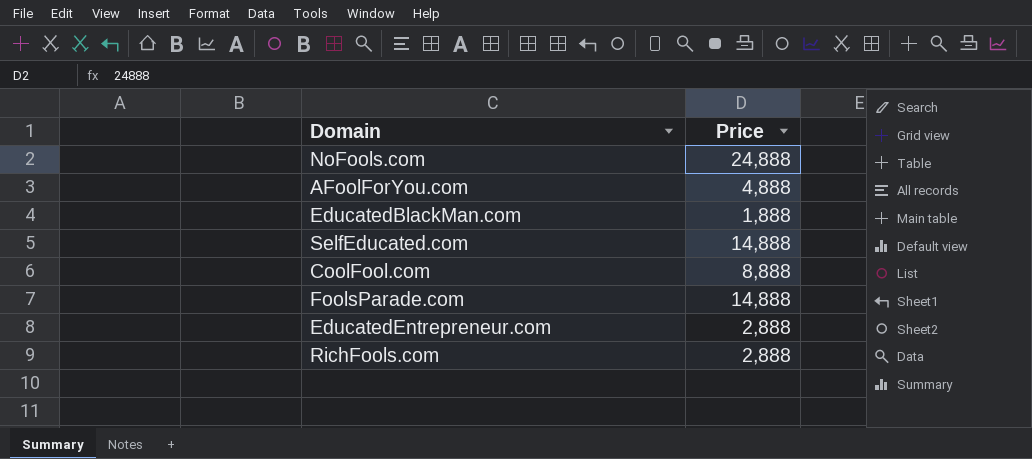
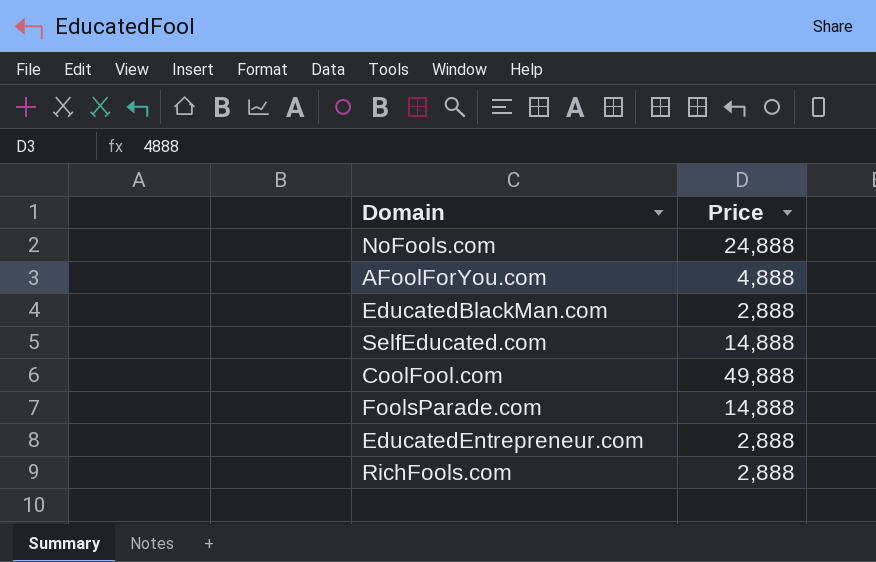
EducatedBlackMan.com | Price: 1,888 -> 2,888
CoolFool.com | Price: 8,888 -> 49,888

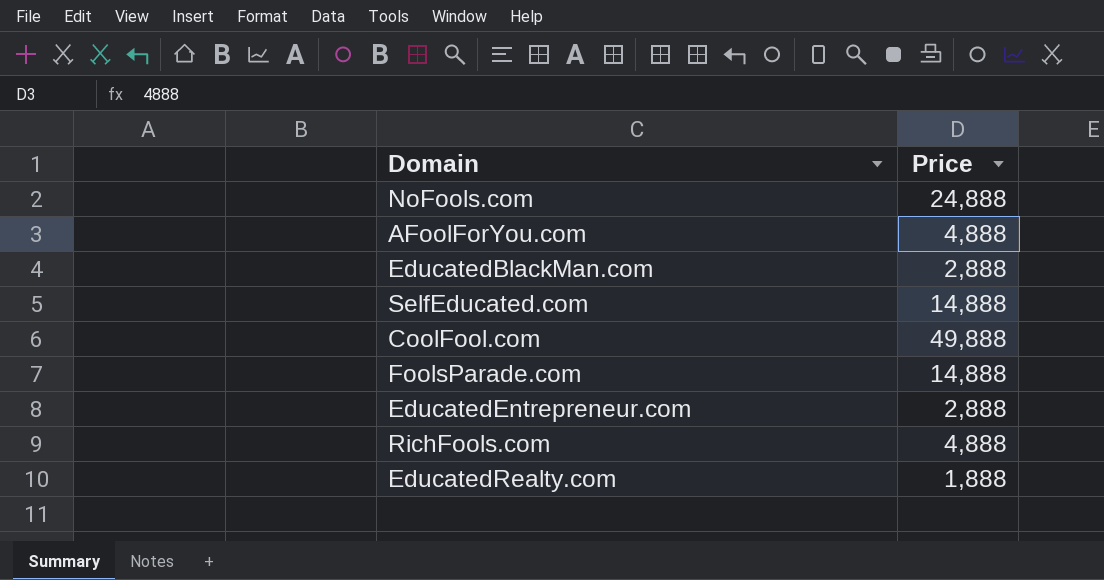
RichFools.com | Price: 2,888 -> 4,888
row EducatedRealty.com: none -> 1,888

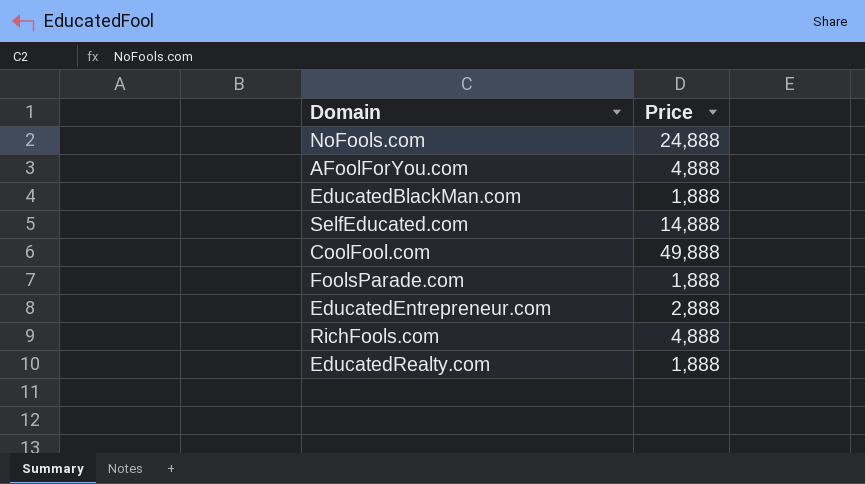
EducatedBlackMan.com | Price: 2,888 -> 1,888
FoolsParade.com | Price: 14,888 -> 1,888

